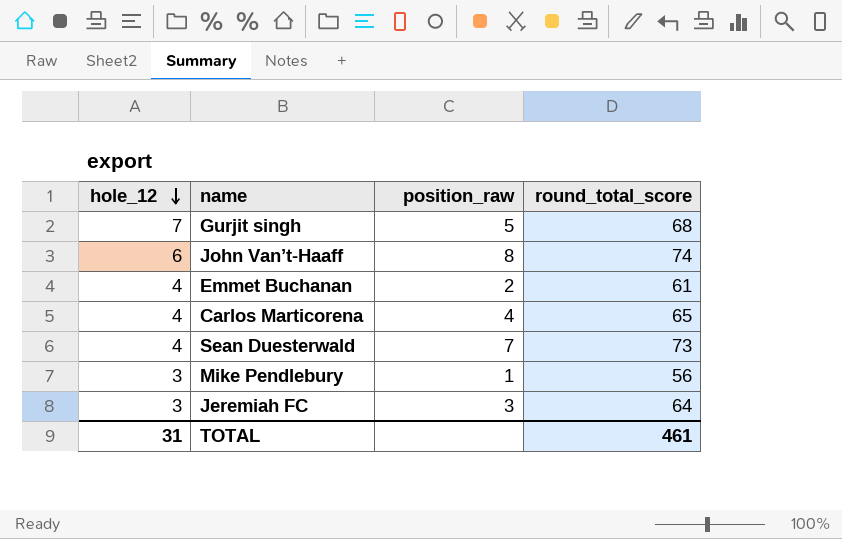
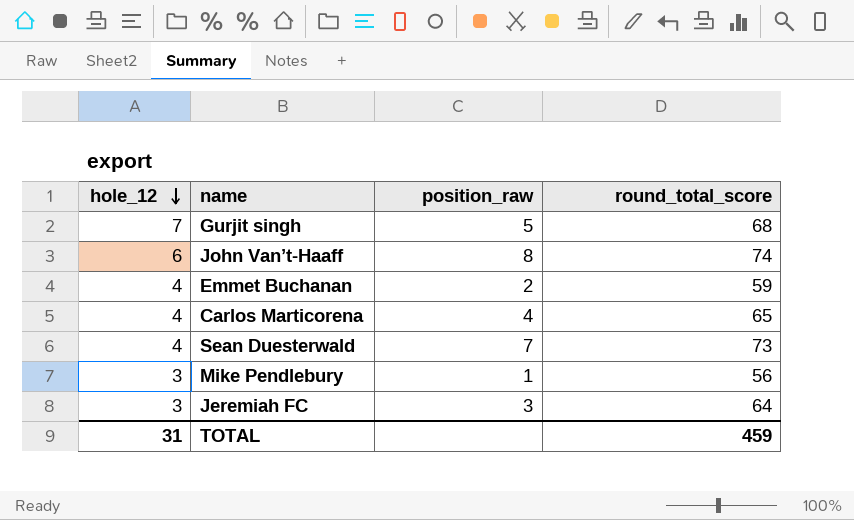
Emmet Buchanan | round_total_score: 61 -> 59
TOTAL | round_total_score: 461 -> 459

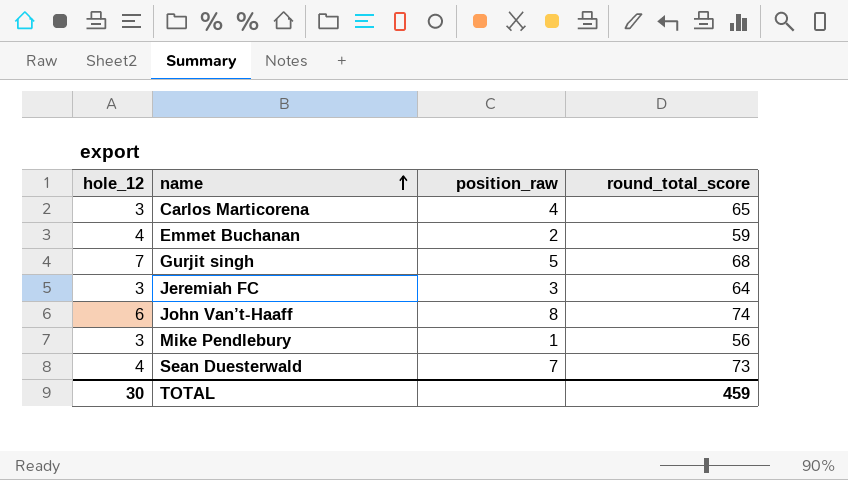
row order: hole_12 descending -> name ascending
Carlos Marticorena | hole_12: 4 -> 3
TOTAL | hole_12: 31 -> 30

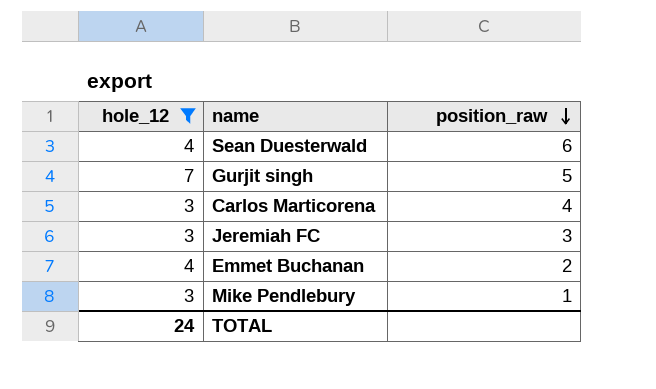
filter: none -> hole_12 != 6
row order: name ascending -> position_raw descending
column round_total_score | position: 4 -> none
Sean Duesterwald | position_raw: 7 -> 6
TOTAL | hole_12: 30 -> 24

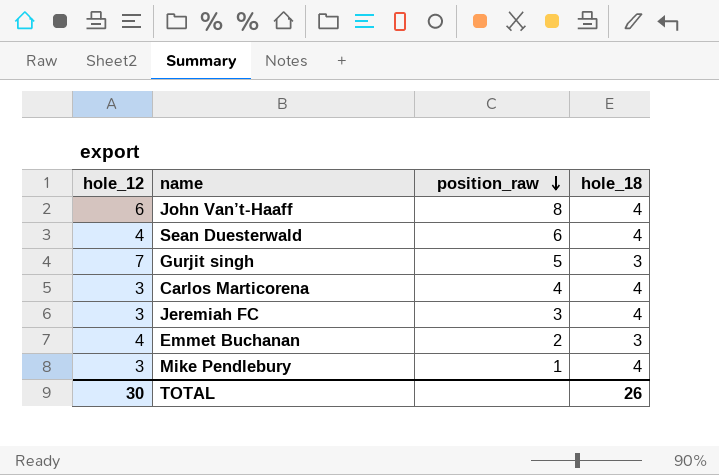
filter: hole_12 != 6 -> none
column hole_18 | position: none -> 4
TOTAL | hole_12: 24 -> 30

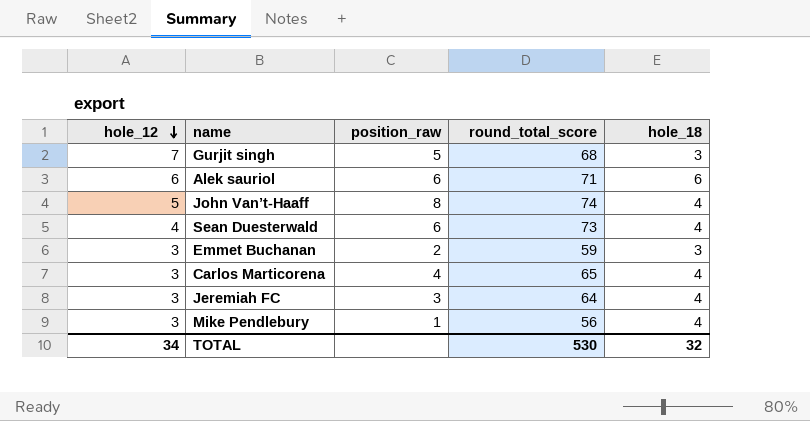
row order: position_raw descending -> hole_12 descending
column round_total_score | position: none -> 4
row Alek sauriol: none -> 6 | 6 | 71 | 6
John Van’t-Haaff | hole_12: 6 -> 5
Emmet Buchanan | hole_12: 4 -> 3
TOTAL | hole_12: 30 -> 34
TOTAL | hole_18: 26 -> 32

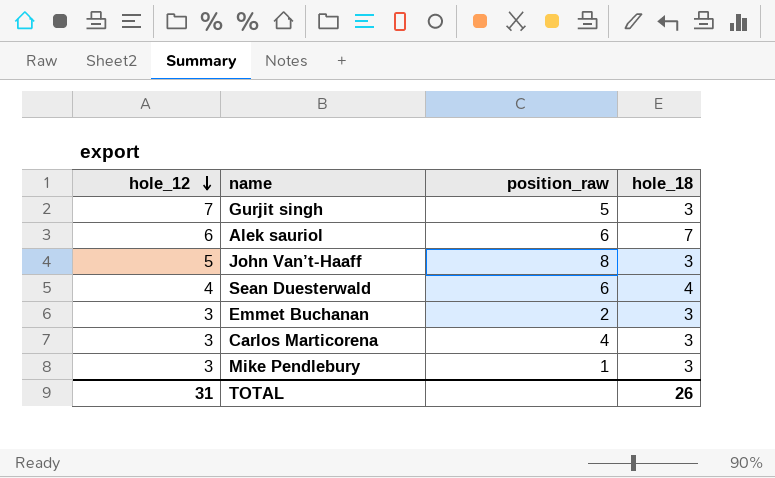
column round_total_score | position: 4 -> none
row Jeremiah FC: 3 | 3 | 64 | 4 -> none
Alek sauriol | hole_18: 6 -> 7
John Van’t-Haaff | hole_18: 4 -> 3
Carlos Marticorena | hole_18: 4 -> 3
Mike Pendlebury | hole_18: 4 -> 3
TOTAL | hole_12: 34 -> 31
TOTAL | hole_18: 32 -> 26

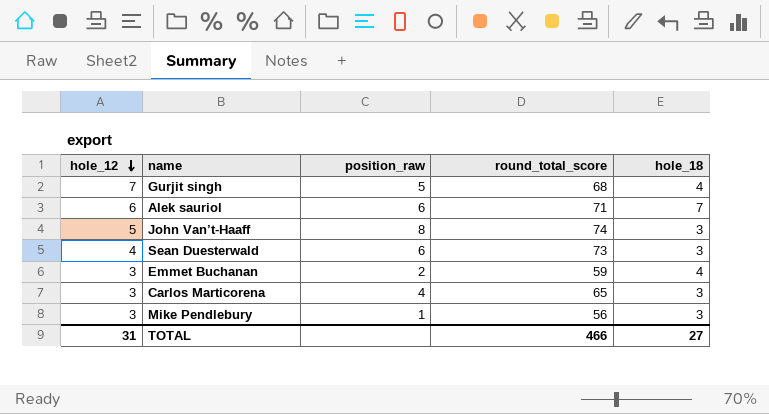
column round_total_score | position: none -> 4
Gurjit singh | hole_18: 3 -> 4
Sean Duesterwald | hole_18: 4 -> 3
Emmet Buchanan | hole_18: 3 -> 4
TOTAL | hole_18: 26 -> 27

